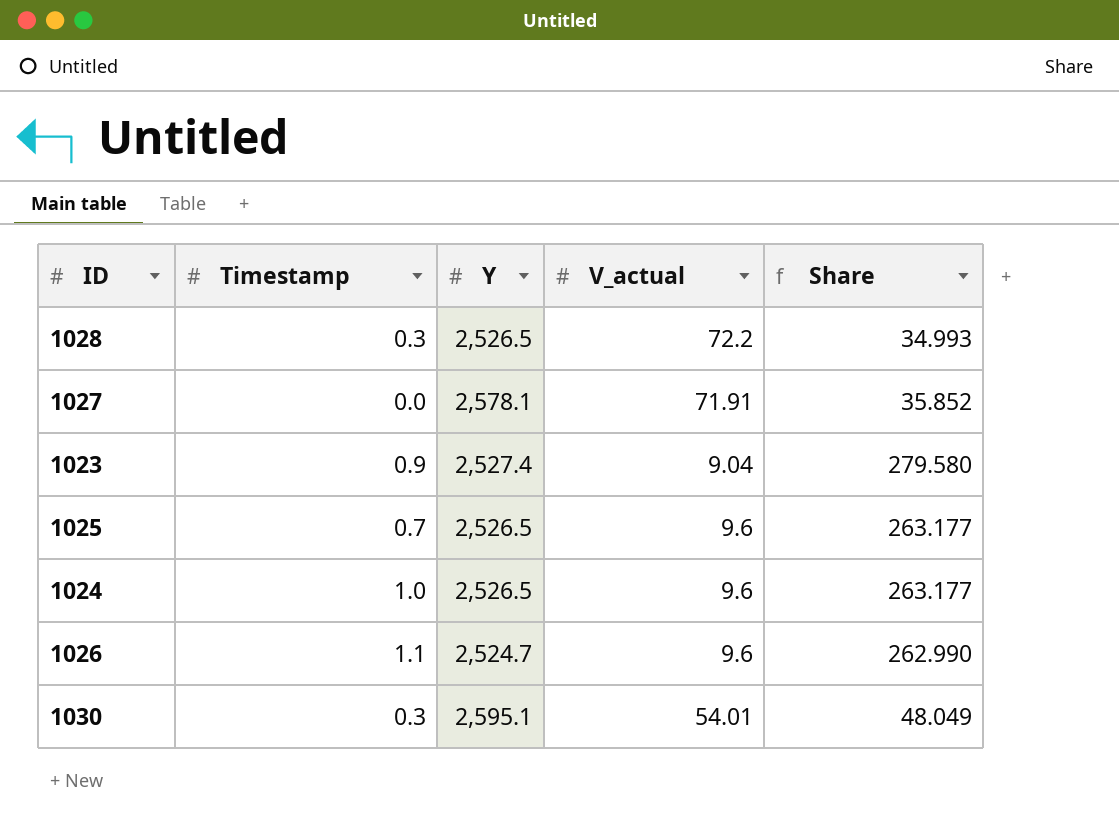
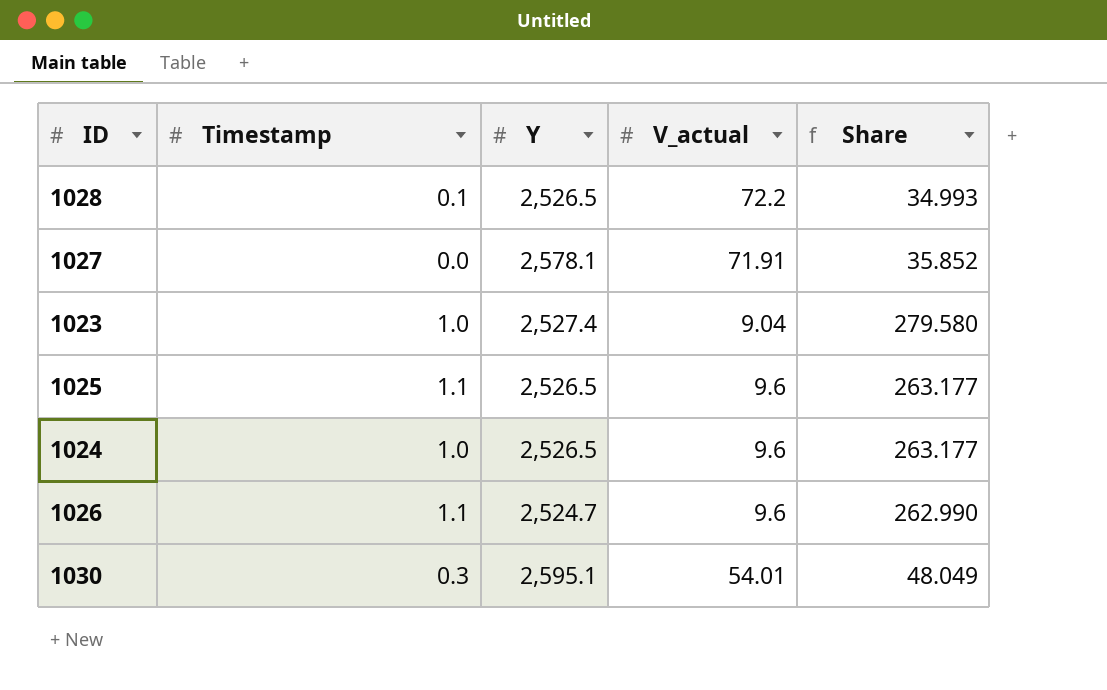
1028 | Timestamp: 0.3 -> 0.1
1023 | Timestamp: 0.9 -> 1.0
1025 | Timestamp: 0.7 -> 1.1

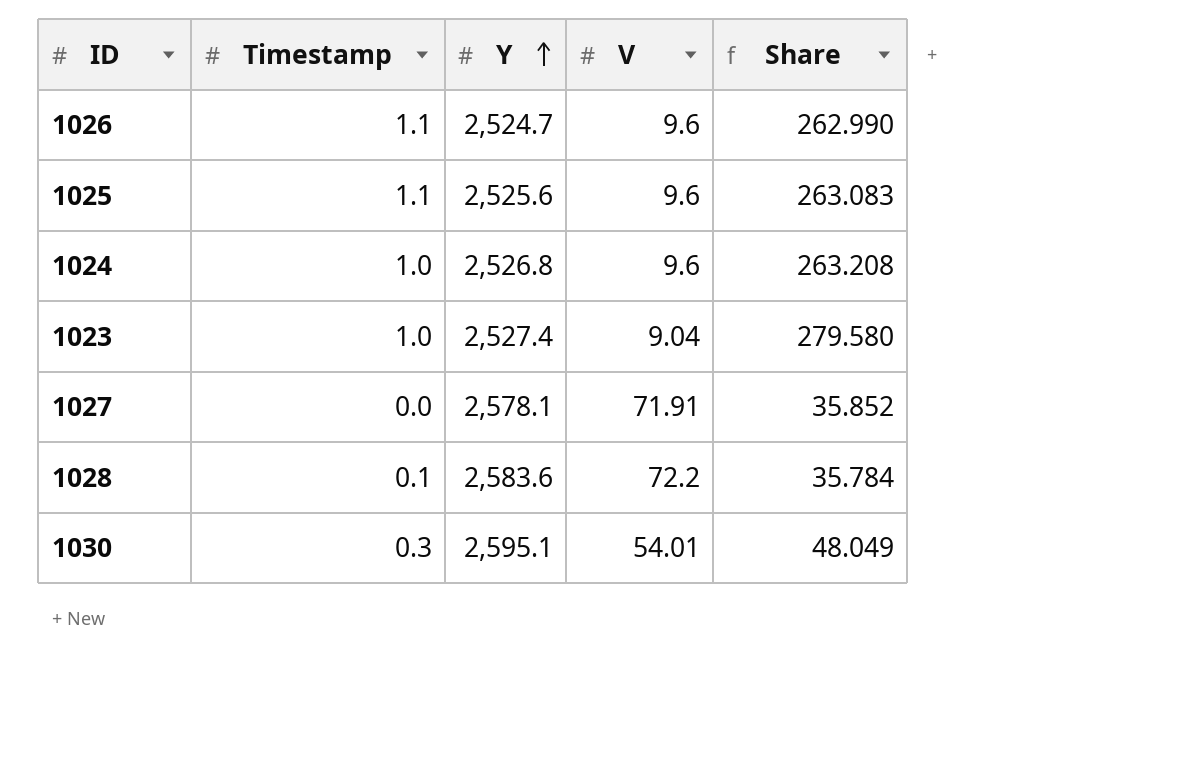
row order: none -> Y ascending
column name: V_actual -> V
1025 | Y: 2,526.5 -> 2,525.6
1025 | Share: 263.177 -> 263.083
1024 | Y: 2,526.5 -> 2,526.8
1024 | Share: 263.177 -> 263.208
1028 | Y: 2,526.5 -> 2,583.6
1028 | Share: 34.993 -> 35.784

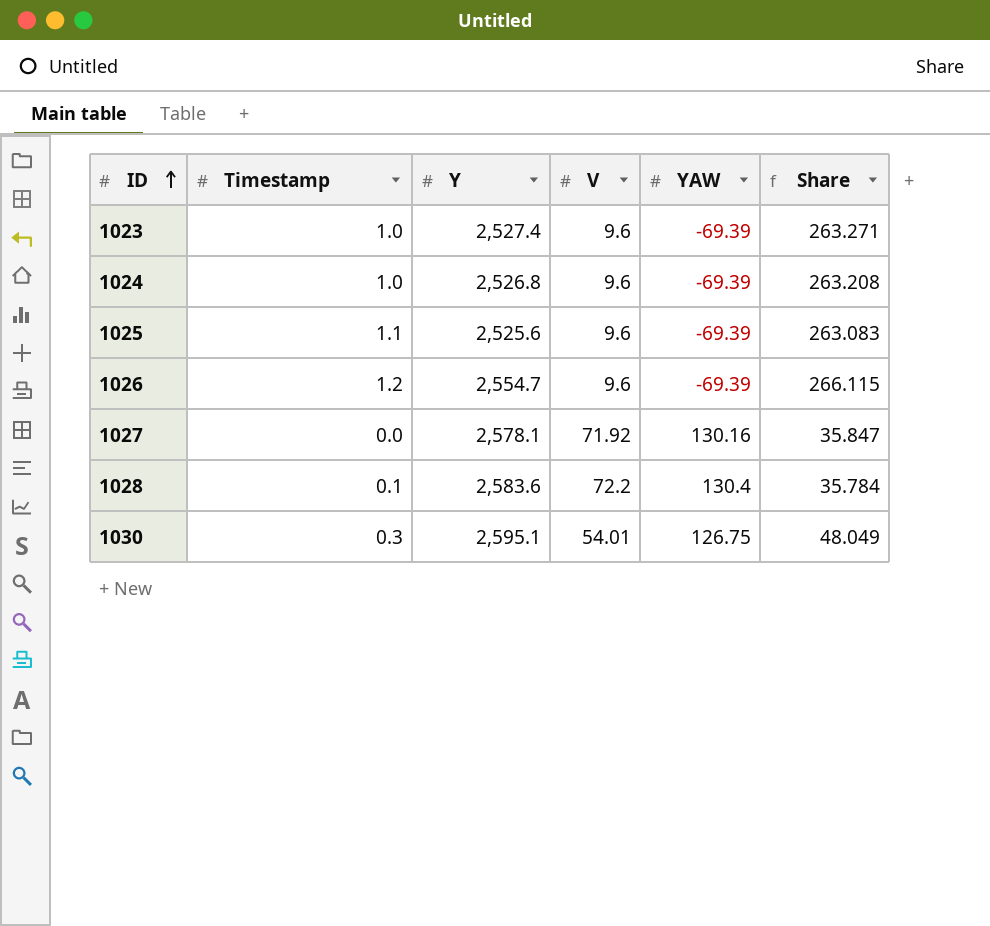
row order: Y ascending -> ID ascending
column YAW | position: none -> 5
1023 | V: 9.04 -> 9.6
1023 | Share: 279.580 -> 263.271
1026 | Timestamp: 1.1 -> 1.2
1026 | Y: 2,524.7 -> 2,554.7
1026 | Share: 262.990 -> 266.115
1027 | V: 71.91 -> 71.92
1027 | Share: 35.852 -> 35.847

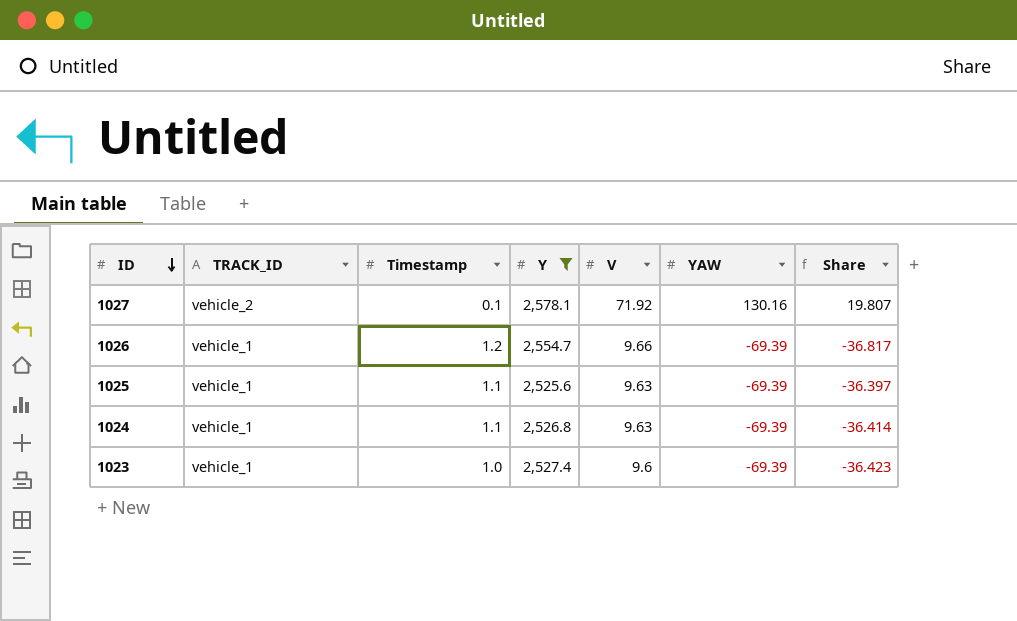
filter: none -> Y <= 2,578.1
row order: ID ascending -> ID descending
column TRACK_ID | position: none -> 2
column Share | formula: [Y] / [V] -> [Y] / [YAW]
1027 | Timestamp: 0.0 -> 0.1
1026 | V: 9.6 -> 9.66
1025 | V: 9.6 -> 9.63
1024 | Timestamp: 1.0 -> 1.1
1024 | V: 9.6 -> 9.63

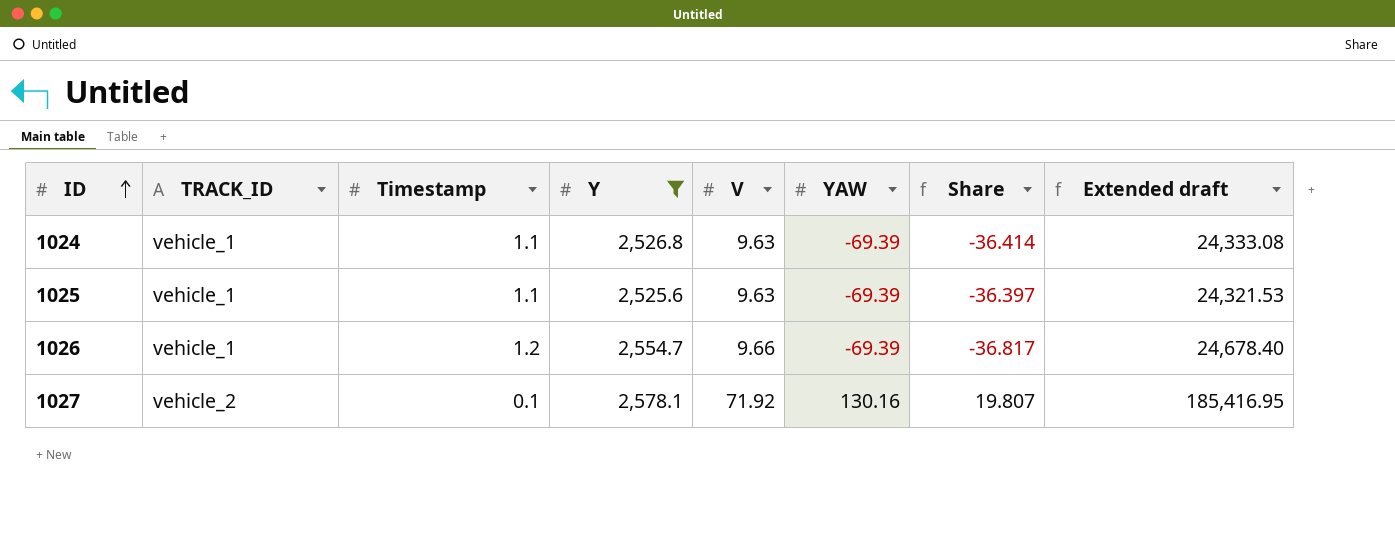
row order: ID descending -> ID ascending
column Extended draft | formula: none -> [Y] * [V]
row 1023: vehicle_1 | 1.0 | 2,527.4 | 9.6 | -69.39 | -36.423 -> none

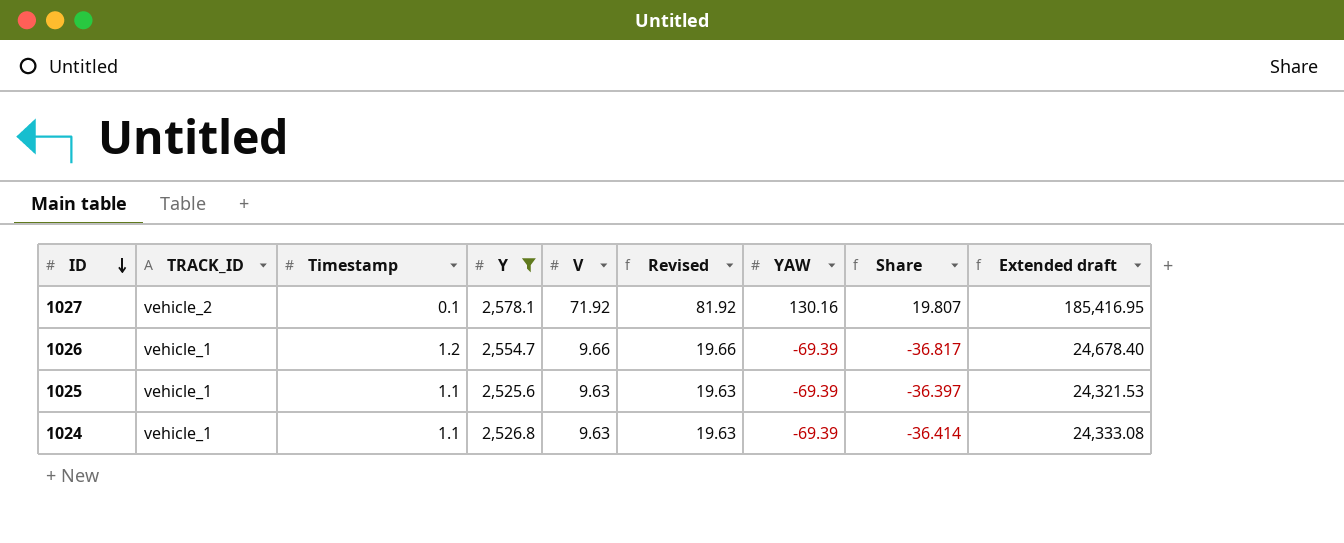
row order: ID ascending -> ID descending
column Revised | formula: none -> [V] + 10

